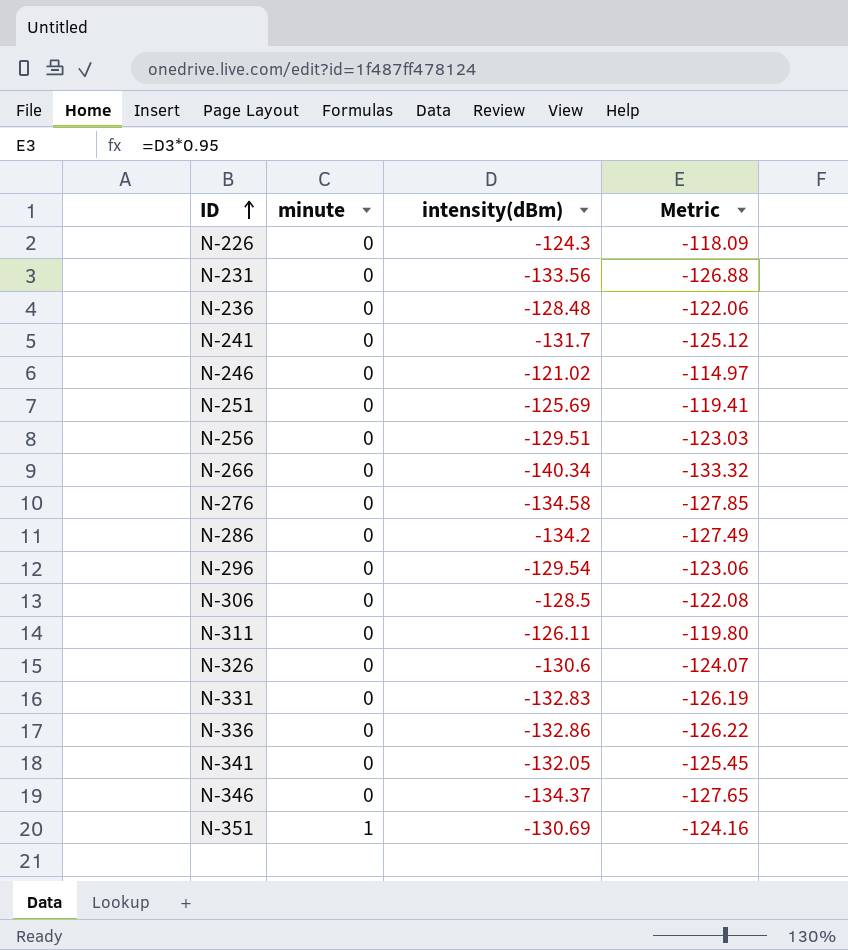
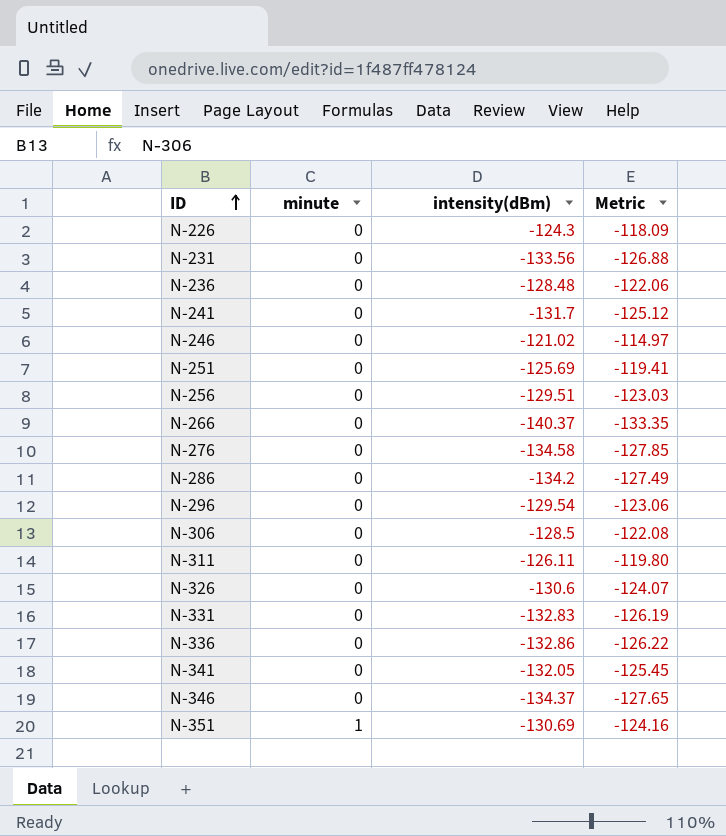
N-266 | intensity(dBm): -140.34 -> -140.37
N-266 | Metric: -133.32 -> -133.35

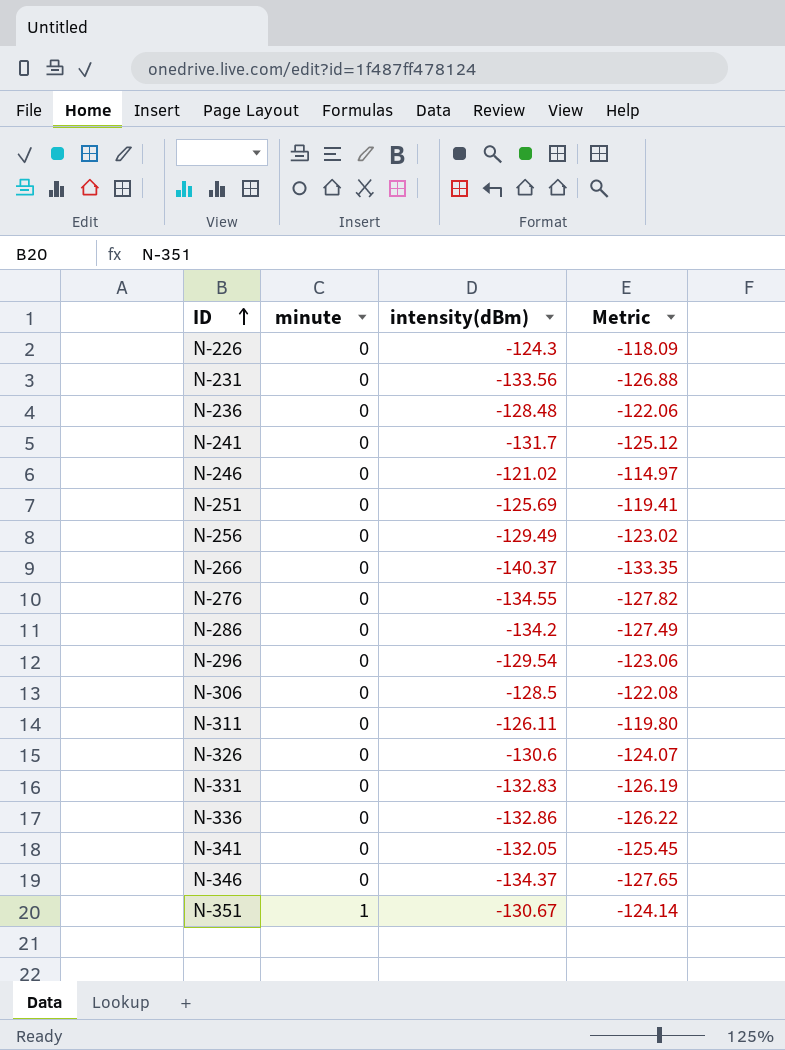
N-256 | intensity(dBm): -129.51 -> -129.49
N-256 | Metric: -123.03 -> -123.02
N-276 | intensity(dBm): -134.58 -> -134.55
N-276 | Metric: -127.85 -> -127.82
N-351 | intensity(dBm): -130.69 -> -130.67
N-351 | Metric: -124.16 -> -124.14

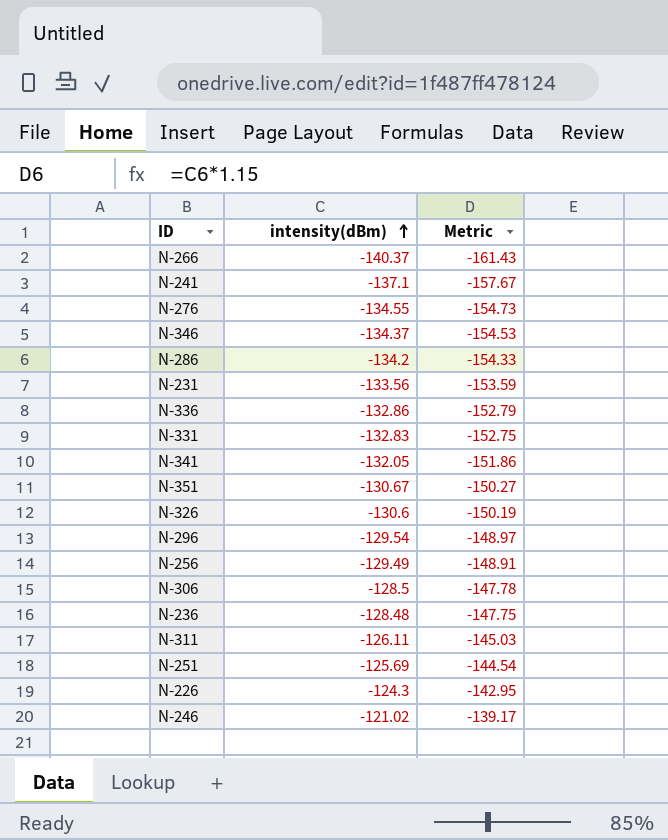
row order: ID ascending -> intensity(dBm) ascending
column minute | position: 2 -> none
column Metric | formula: [intensity(dBm)] * 0.95 -> [intensity(dBm)] * 1.15
N-241 | intensity(dBm): -131.7 -> -137.1

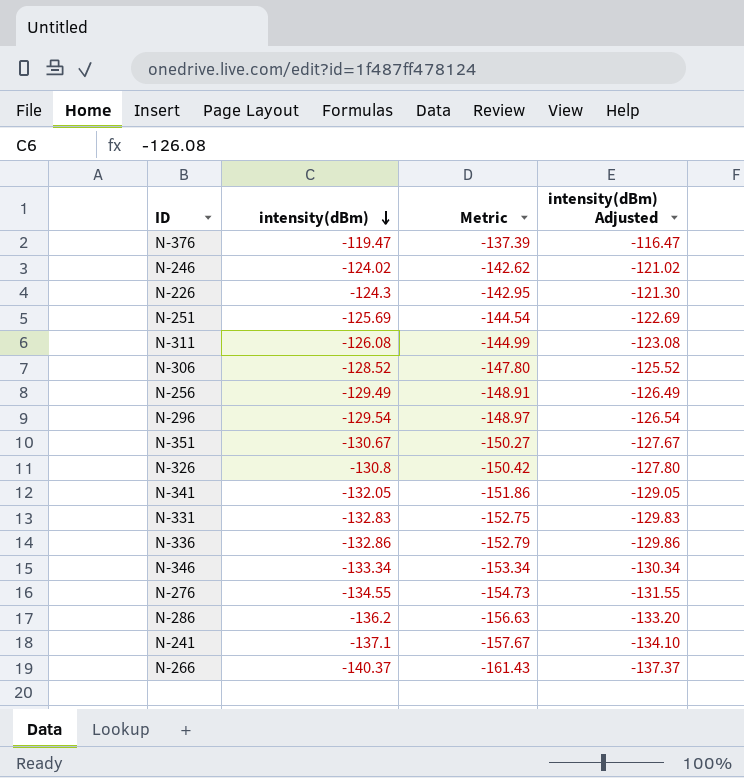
row order: intensity(dBm) ascending -> intensity(dBm) descending
column intensity(dBm) Adjusted | formula: none -> [intensity(dBm)] + 3
row N-231: -133.56 | -153.59 -> none
row N-236: -128.48 | -147.75 -> none
row N-376: none -> -119.47 | -137.39 | -116.47
N-246 | intensity(dBm): -121.02 -> -124.02
N-246 | Metric: -139.17 -> -142.62
N-311 | intensity(dBm): -126.11 -> -126.08
N-311 | Metric: -145.03 -> -144.99
N-306 | intensity(dBm): -128.5 -> -128.52
N-306 | Metric: -147.78 -> -147.80
N-326 | intensity(dBm): -130.6 -> -130.8
N-326 | Metric: -150.19 -> -150.42
N-346 | intensity(dBm): -134.37 -> -133.34
N-346 | Metric: -154.53 -> -153.34
N-286 | intensity(dBm): -134.2 -> -136.2
N-286 | Metric: -154.33 -> -156.63

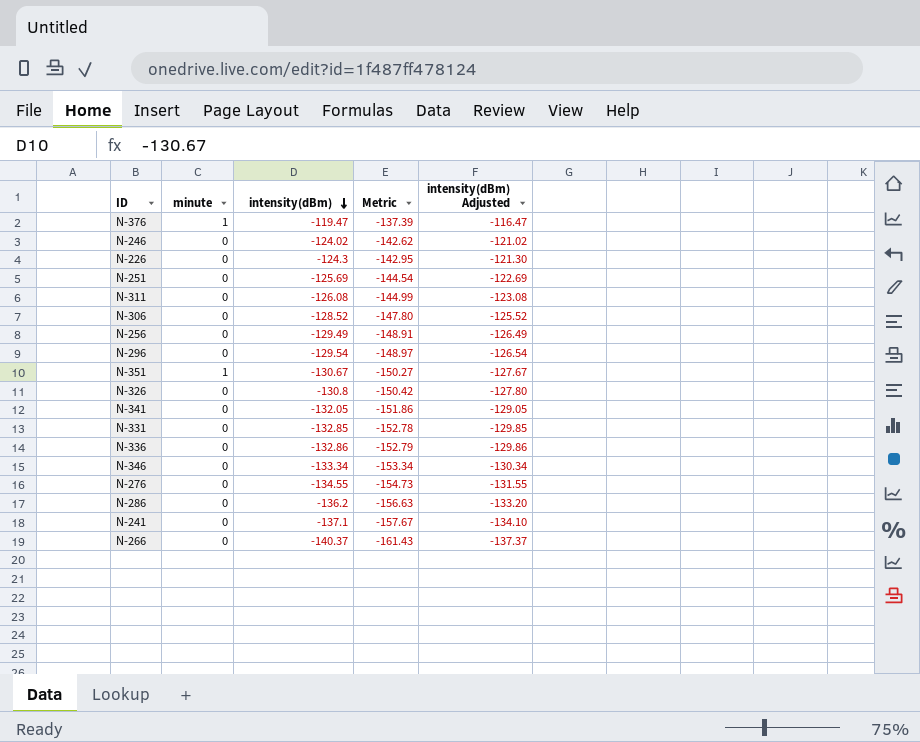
column minute | position: none -> 2
N-331 | intensity(dBm): -132.83 -> -132.85
N-331 | Metric: -152.75 -> -152.78
N-331 | intensity(dBm) Adjusted: -129.83 -> -129.85

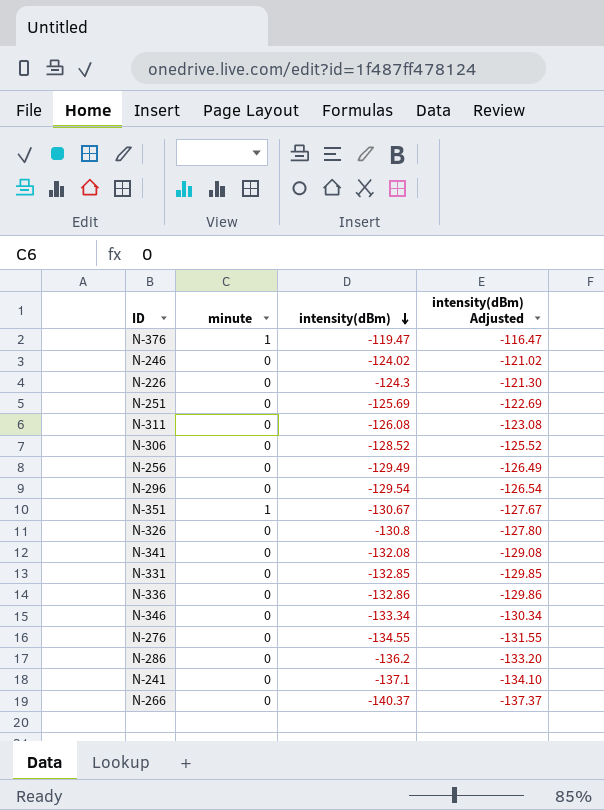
column Metric | formula: [intensity(dBm)] * 1.15 -> none
N-341 | intensity(dBm): -132.05 -> -132.08
N-341 | intensity(dBm) Adjusted: -129.05 -> -129.08

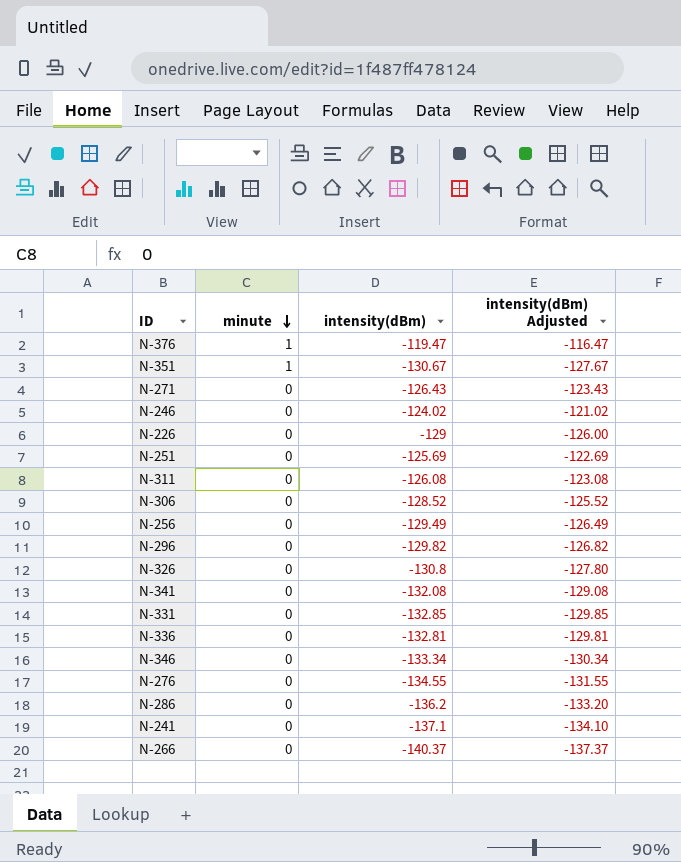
row order: intensity(dBm) descending -> minute descending
row N-271: none -> 0 | -126.43 | -123.43
N-226 | intensity(dBm): -124.3 -> -129
N-226 | intensity(dBm) Adjusted: -121.30 -> -126.00
N-296 | intensity(dBm): -129.54 -> -129.82
N-296 | intensity(dBm) Adjusted: -126.54 -> -126.82
N-336 | intensity(dBm): -132.86 -> -132.81
N-336 | intensity(dBm) Adjusted: -129.86 -> -129.81

